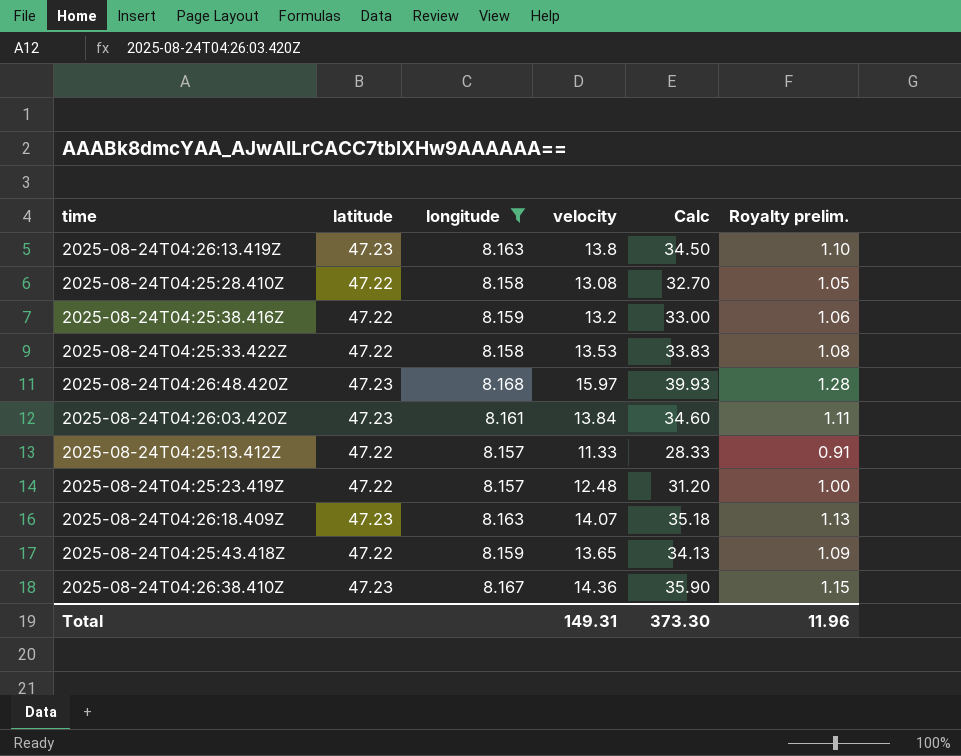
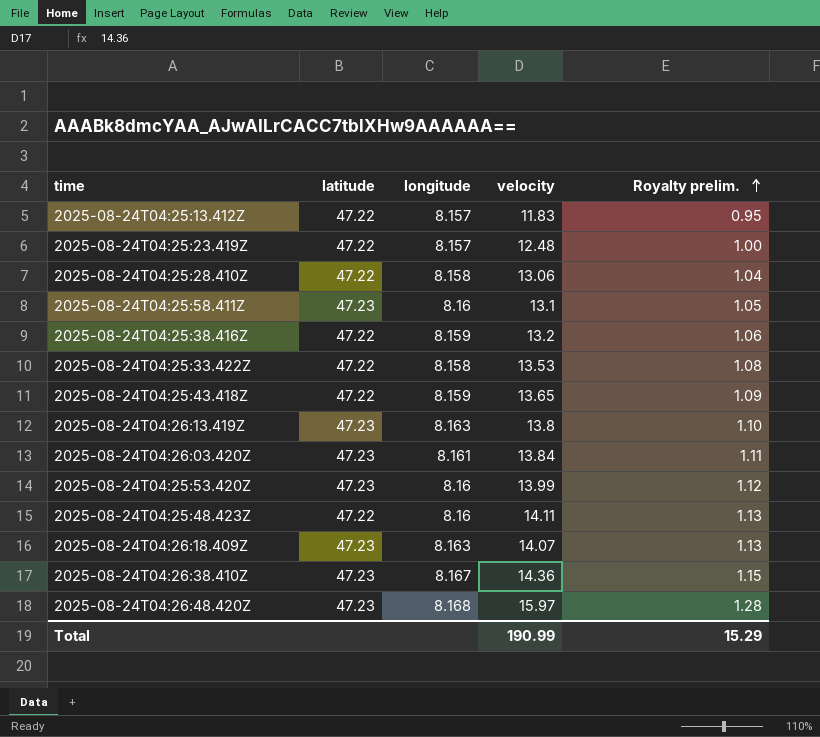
filter: longitude != 8.16 -> none
row order: none -> Royalty prelim. ascending
column Calc | formula: [velocity] * 2.5 -> none
2025-08-24T04:25:13.412Z | velocity: 11.33 -> 11.83
2025-08-24T04:25:13.412Z | Royalty prelim.: 0.91 -> 0.95
2025-08-24T04:25:28.410Z | velocity: 13.08 -> 13.06
2025-08-24T04:25:28.410Z | Royalty prelim.: 1.05 -> 1.04
Total | velocity: 149.31 -> 190.99
Total | Royalty prelim.: 11.96 -> 15.29

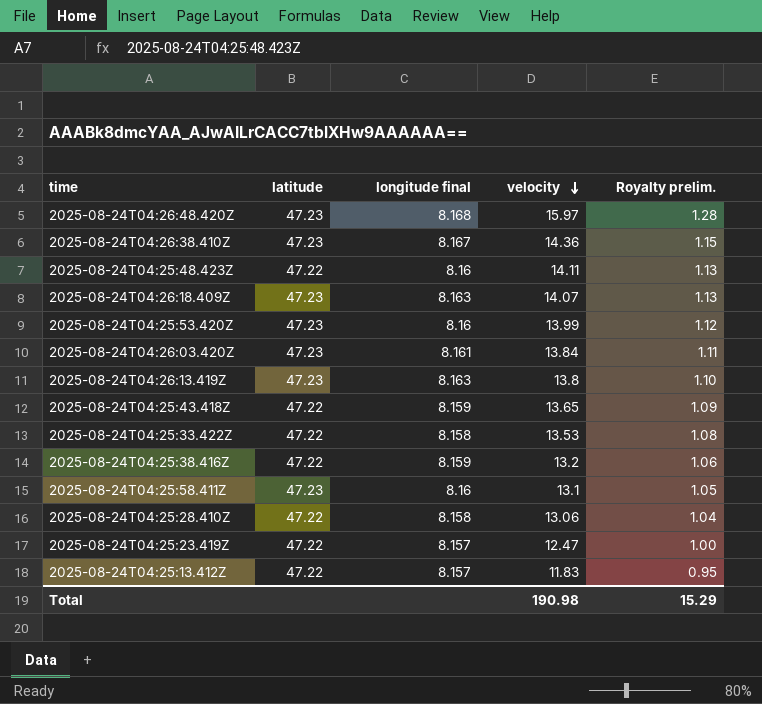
row order: Royalty prelim. ascending -> velocity descending
column name: longitude -> longitude final
2025-08-24T04:25:23.419Z | velocity: 12.48 -> 12.47
Total | velocity: 190.99 -> 190.98

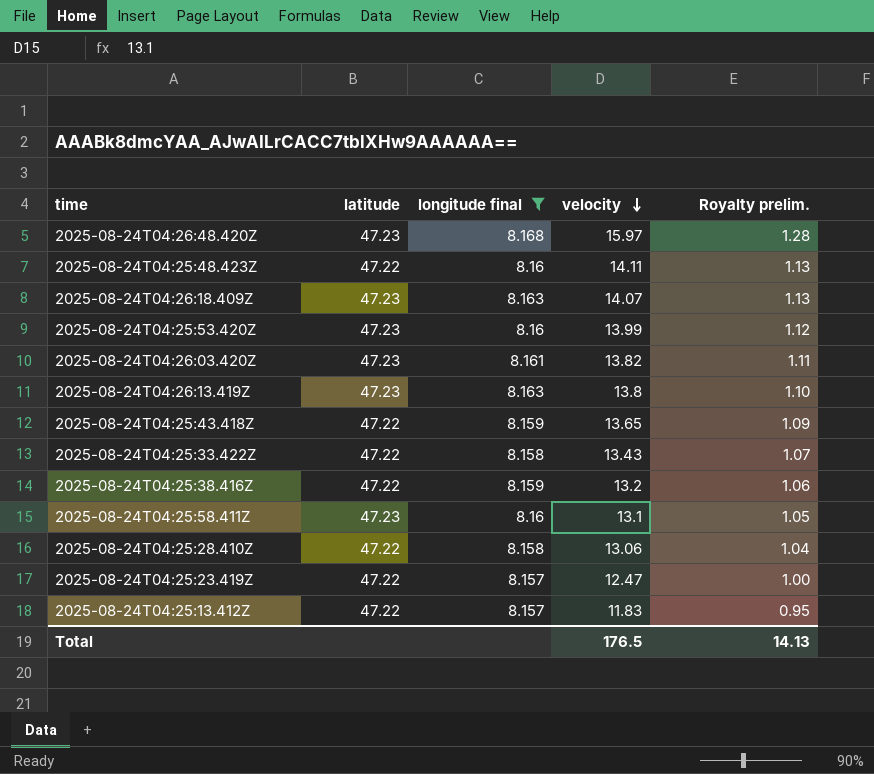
filter: none -> longitude final != 8.167
2025-08-24T04:26:03.420Z | velocity: 13.84 -> 13.82
2025-08-24T04:25:33.422Z | velocity: 13.53 -> 13.43
2025-08-24T04:25:33.422Z | Royalty prelim.: 1.08 -> 1.07
Total | velocity: 190.98 -> 176.5
Total | Royalty prelim.: 15.29 -> 14.13

